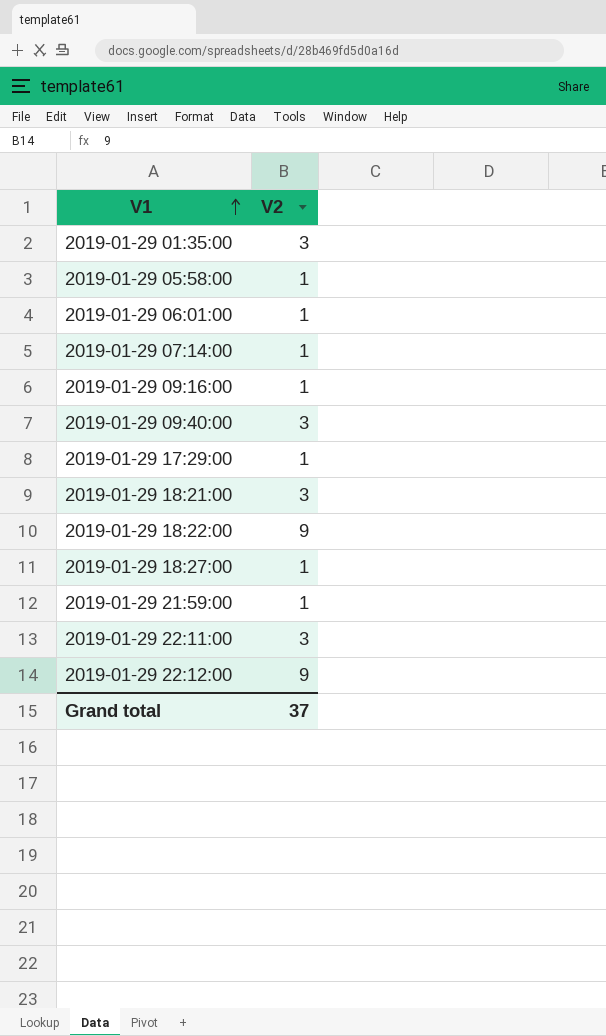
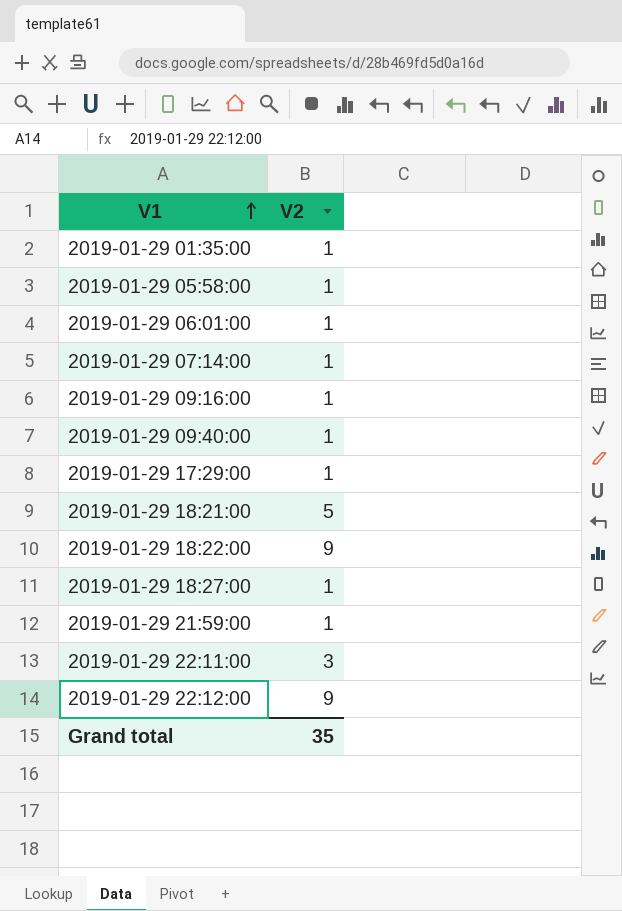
2019-01-29 01:35:00 | V2: 3 -> 1
2019-01-29 09:40:00 | V2: 3 -> 1
2019-01-29 18:21:00 | V2: 3 -> 5
Grand total | V2: 37 -> 35

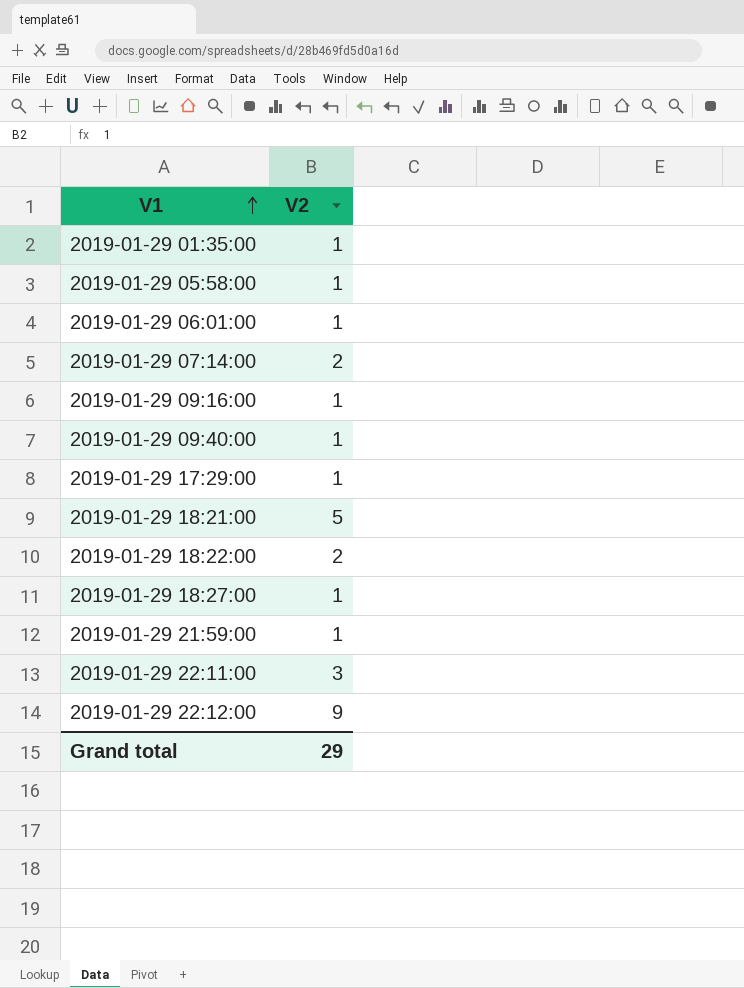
2019-01-29 07:14:00 | V2: 1 -> 2
2019-01-29 18:22:00 | V2: 9 -> 2
Grand total | V2: 35 -> 29

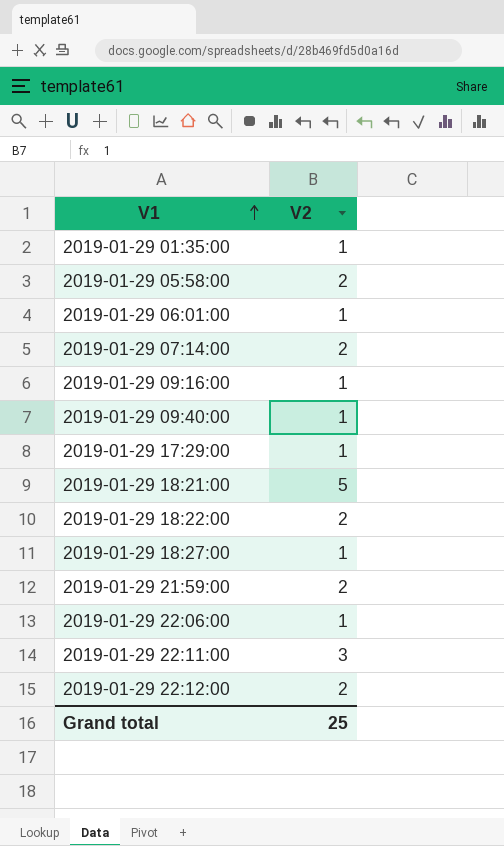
2019-01-29 05:58:00 | V2: 1 -> 2
2019-01-29 21:59:00 | V2: 1 -> 2
row 2019-01-29 22:06:00: none -> 1
2019-01-29 22:12:00 | V2: 9 -> 2
Grand total | V2: 29 -> 25

